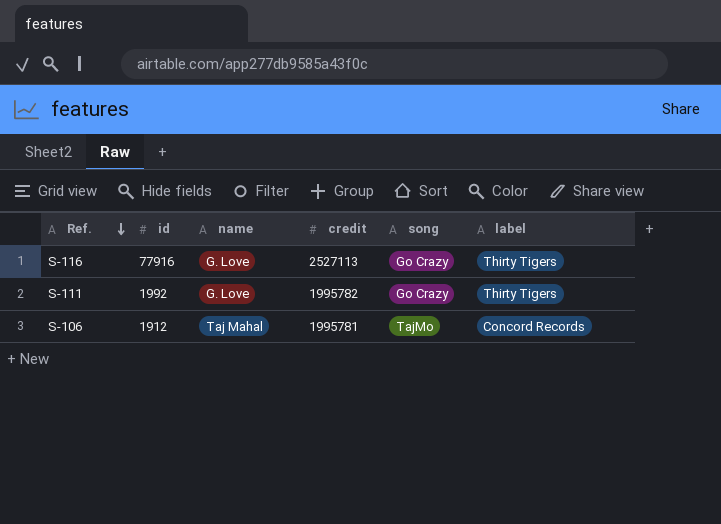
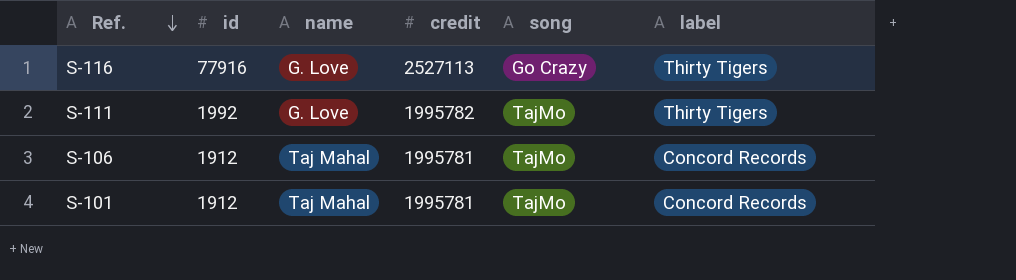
S-111 | song: Go Crazy -> TajMo
row S-101: none -> 1912 | Taj Mahal | 1995781 | TajMo | Concord Records

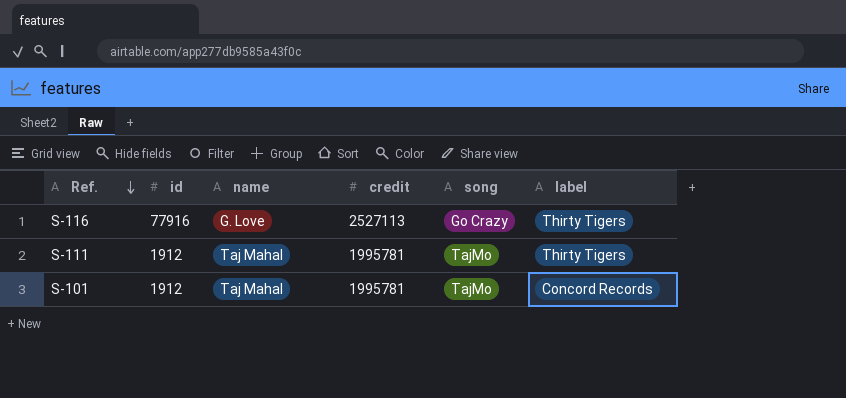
row S-106: 1912 | Taj Mahal | 1995781 | TajMo | Concord Records -> none
S-111 | id: 1992 -> 1912
S-111 | name: G. Love -> Taj Mahal
S-111 | credit: 1995782 -> 1995781

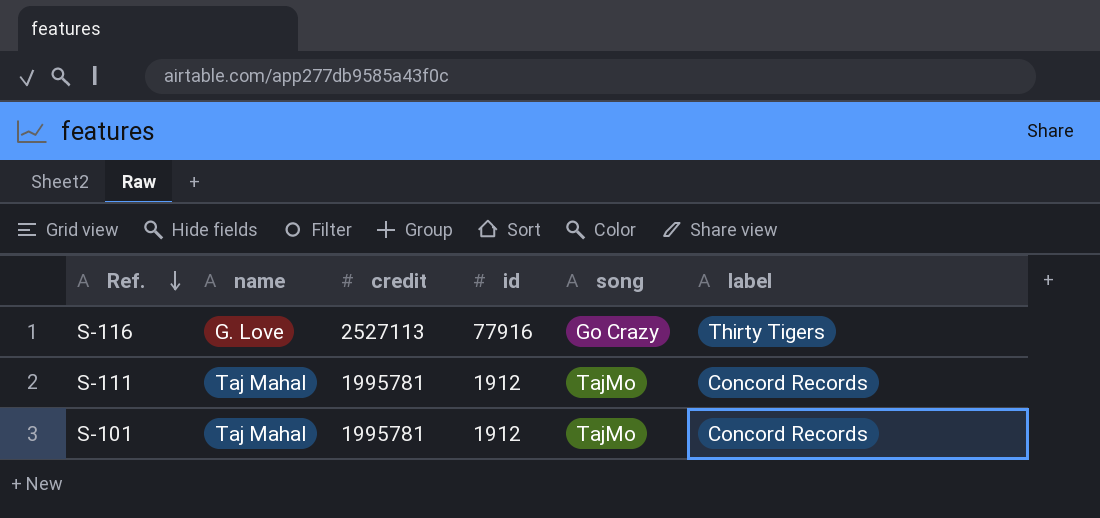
column id | position: 2 -> 4
S-111 | label: Thirty Tigers -> Concord Records

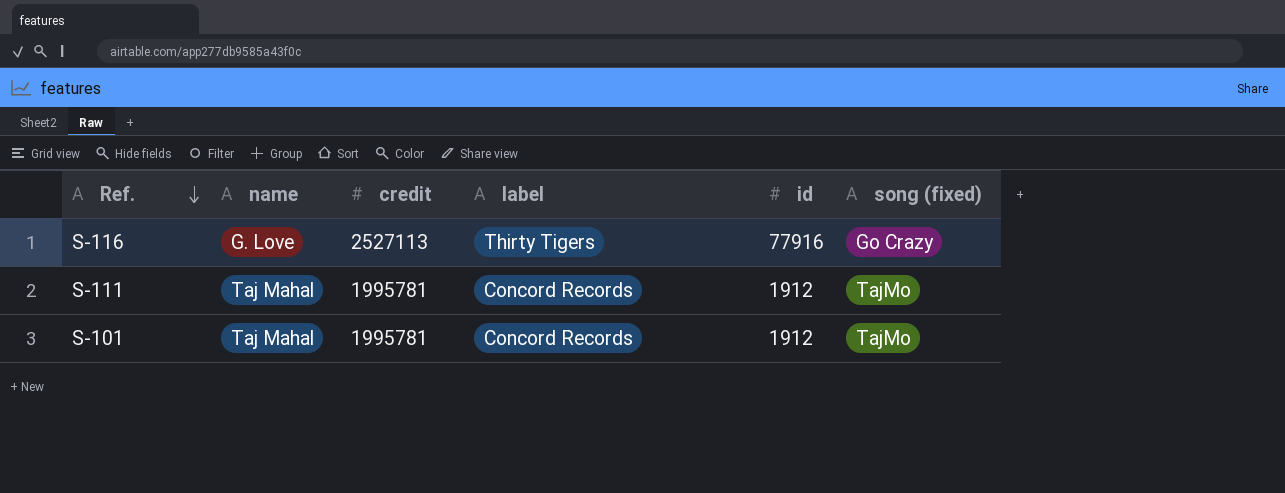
column label | position: 6 -> 4
column name: song -> song (fixed)

